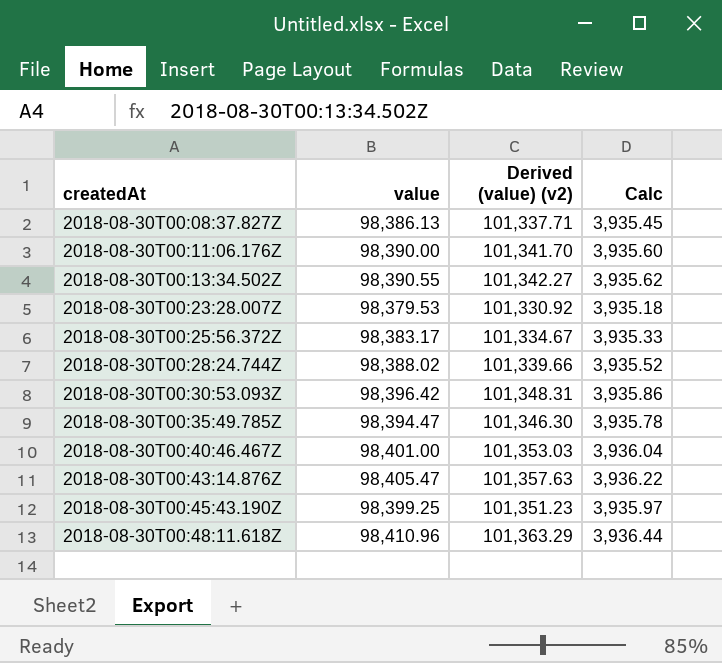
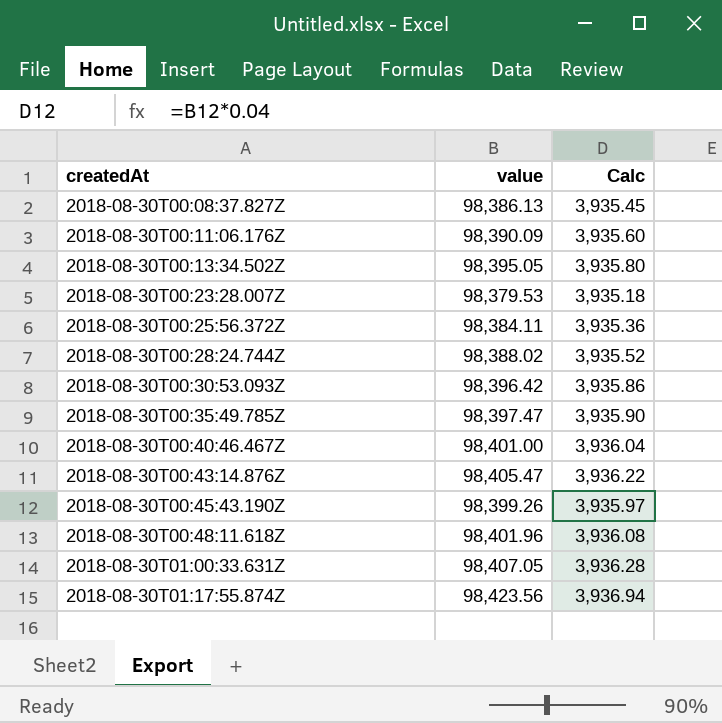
column Derived (value) (v2) | formula: [value] * 1.03 -> none
2018-08-30T00:11:06.176Z | value: 98,390.00 -> 98,390.09
2018-08-30T00:13:34.502Z | value: 98,390.55 -> 98,395.05
2018-08-30T00:13:34.502Z | Calc: 3,935.62 -> 3,935.80
2018-08-30T00:25:56.372Z | value: 98,383.17 -> 98,384.11
2018-08-30T00:25:56.372Z | Calc: 3,935.33 -> 3,935.36
2018-08-30T00:35:49.785Z | value: 98,394.47 -> 98,397.47
2018-08-30T00:35:49.785Z | Calc: 3,935.78 -> 3,935.90
2018-08-30T00:45:43.190Z | value: 98,399.25 -> 98,399.26
2018-08-30T00:48:11.618Z | value: 98,410.96 -> 98,401.96
2018-08-30T00:48:11.618Z | Calc: 3,936.44 -> 3,936.08
row 2018-08-30T01:00:33.631Z: none -> 98,407.05 | 3,936.28
row 2018-08-30T01:17:55.874Z: none -> 98,423.56 | 3,936.94

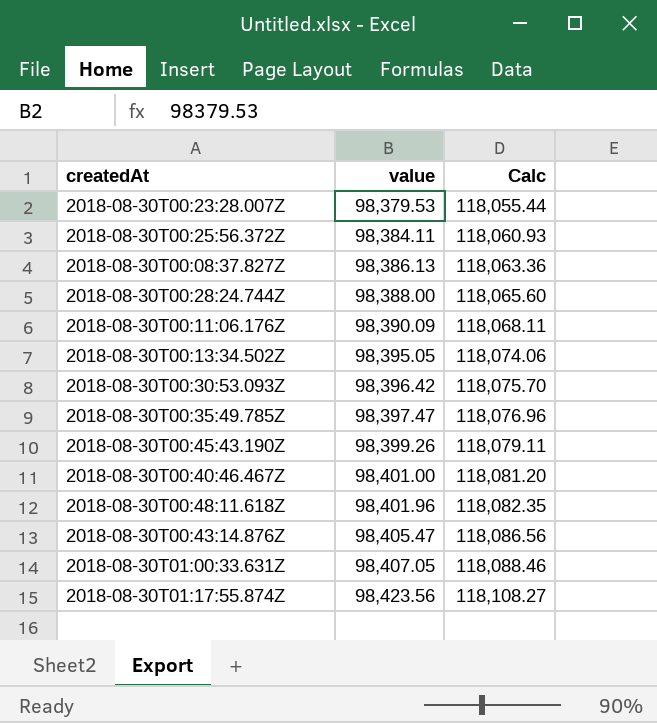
row order: createdAt ascending -> value ascending
column Calc | formula: [value] * 0.04 -> [value] * 1.2
2018-08-30T00:28:24.744Z | value: 98,388.02 -> 98,388.00

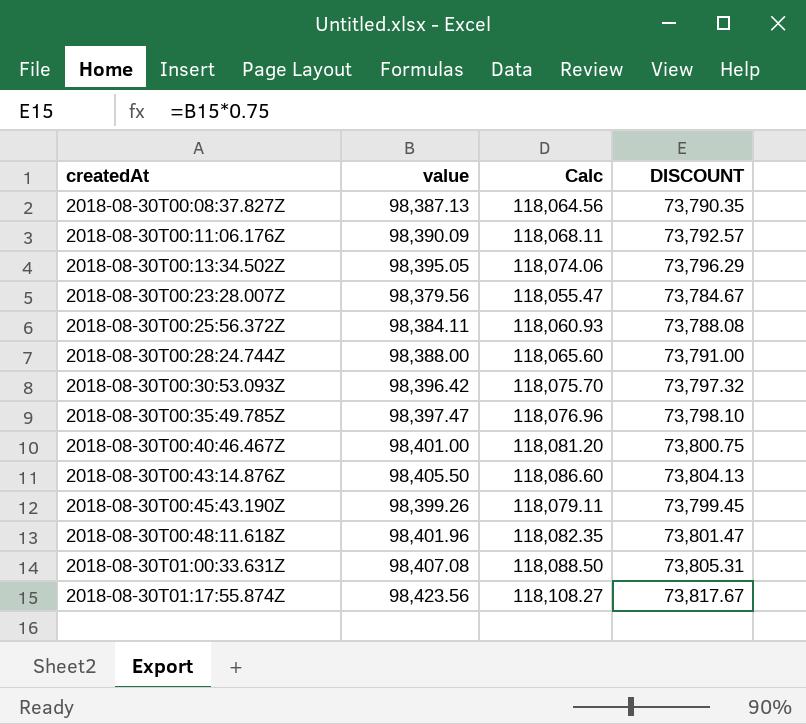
row order: value ascending -> createdAt ascending
column DISCOUNT | formula: none -> [value] * 0.75
2018-08-30T00:08:37.827Z | value: 98,386.13 -> 98,387.13
2018-08-30T00:08:37.827Z | Calc: 118,063.36 -> 118,064.56
2018-08-30T00:23:28.007Z | value: 98,379.53 -> 98,379.56
2018-08-30T00:23:28.007Z | Calc: 118,055.44 -> 118,055.47
2018-08-30T00:43:14.876Z | value: 98,405.47 -> 98,405.50
2018-08-30T00:43:14.876Z | Calc: 118,086.56 -> 118,086.60
2018-08-30T01:00:33.631Z | value: 98,407.05 -> 98,407.08
2018-08-30T01:00:33.631Z | Calc: 118,088.46 -> 118,088.50

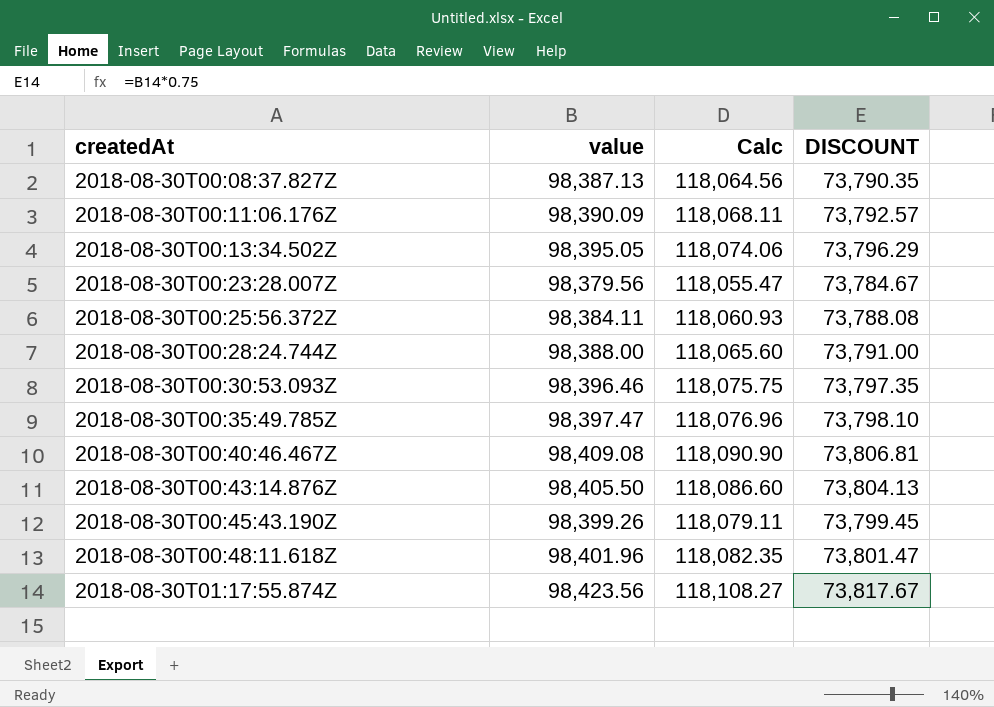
row 2018-08-30T01:00:33.631Z: 98,407.08 | 118,088.50 | 73,805.31 -> none
2018-08-30T00:30:53.093Z | value: 98,396.42 -> 98,396.46
2018-08-30T00:30:53.093Z | Calc: 118,075.70 -> 118,075.75
2018-08-30T00:30:53.093Z | DISCOUNT: 73,797.32 -> 73,797.35
2018-08-30T00:40:46.467Z | value: 98,401.00 -> 98,409.08
2018-08-30T00:40:46.467Z | Calc: 118,081.20 -> 118,090.90
2018-08-30T00:40:46.467Z | DISCOUNT: 73,800.75 -> 73,806.81

